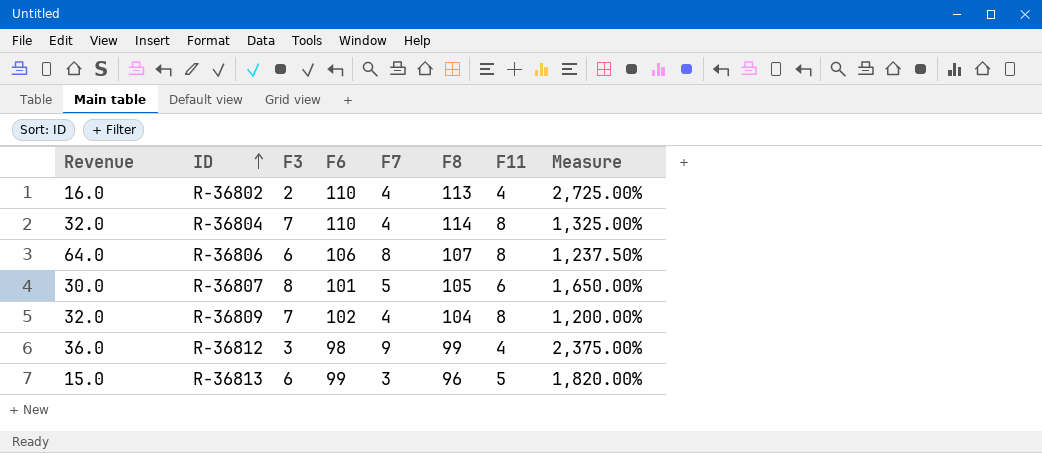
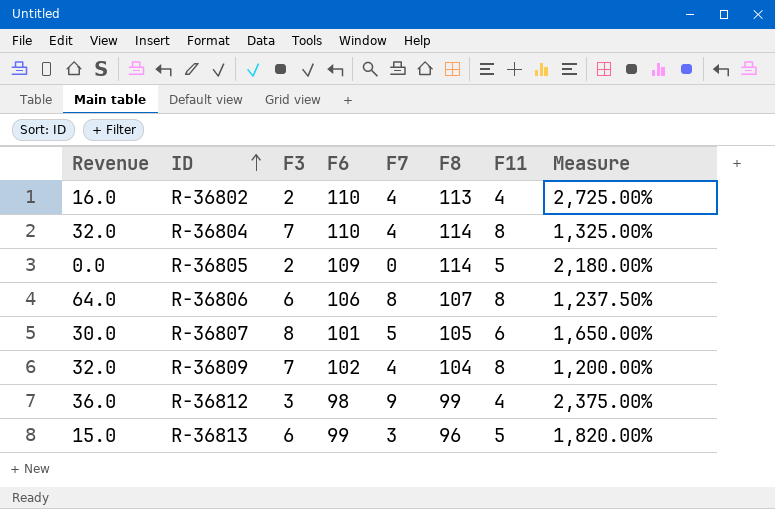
row R-36805: none -> 0.0 | 2 | 109 | 0 | 114 | 5 | 2,180.00%

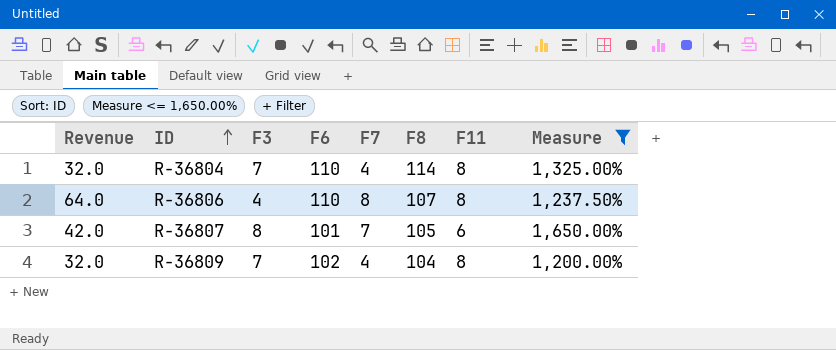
filter: none -> Measure <= 1,650.00%
R-36806 | F3: 6 -> 4
R-36806 | F6: 106 -> 110
R-36807 | Revenue: 30.0 -> 42.0
R-36807 | F7: 5 -> 7

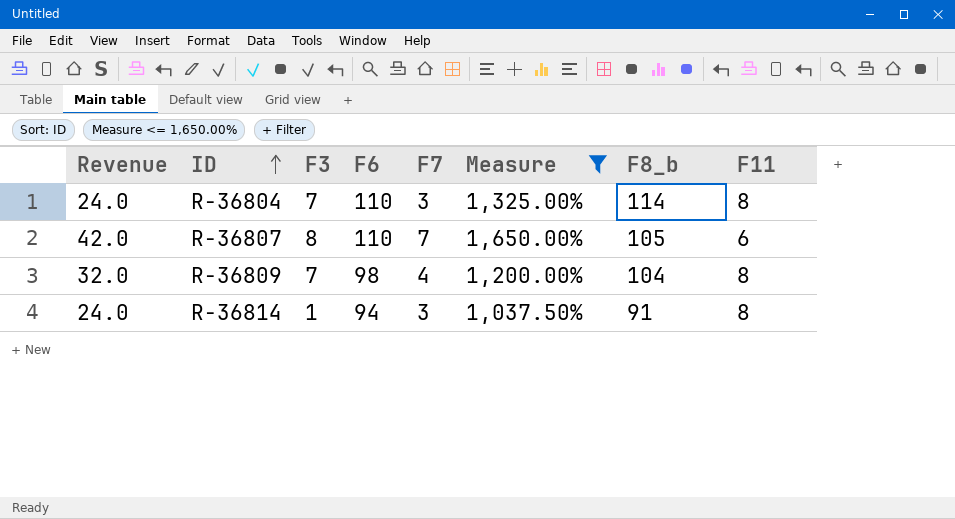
column Measure | position: 8 -> 6
column name: F8 -> F8_b
row R-36806: 64.0 | 4 | 110 | 8 | 107 | 8 | 1,237.50% -> none
R-36804 | Revenue: 32.0 -> 24.0
R-36804 | F7: 4 -> 3
R-36807 | F6: 101 -> 110
R-36809 | F6: 102 -> 98
row R-36814: none -> 24.0 | 1 | 94 | 3 | 1,037.50% | 91 | 8

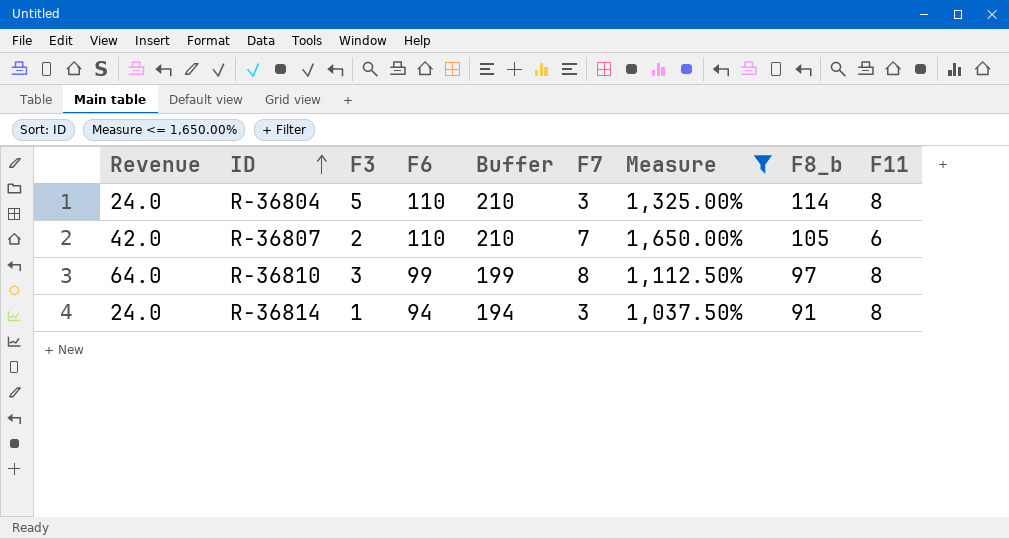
column Buffer | formula: none -> [F6] + 100
row R-36809: 32.0 | 7 | 98 | 4 | 1,200.00% | 104 | 8 -> none
R-36804 | F3: 7 -> 5
R-36807 | F3: 8 -> 2
row R-36810: none -> 64.0 | 3 | 99 | 199 | 8 | 1,112.50% | 97 | 8

